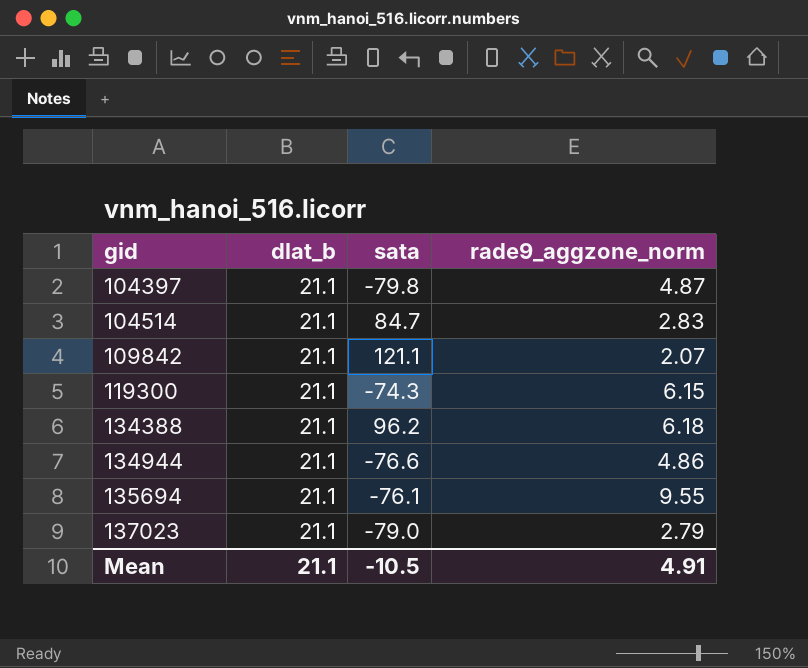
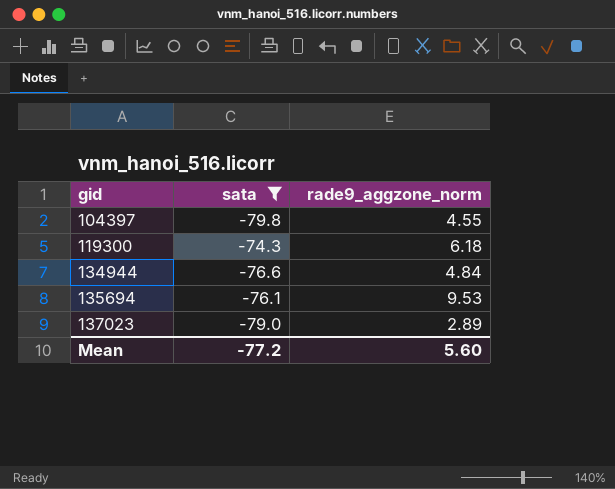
filter: none -> sata <= -74.3
column dlat_b | position: 2 -> none
104397 | rade9_aggzone_norm: 4.87 -> 4.55
119300 | rade9_aggzone_norm: 6.15 -> 6.18
134944 | rade9_aggzone_norm: 4.86 -> 4.84
135694 | rade9_aggzone_norm: 9.55 -> 9.53
137023 | rade9_aggzone_norm: 2.79 -> 2.89
Mean | sata: -10.5 -> -77.2
Mean | rade9_aggzone_norm: 4.91 -> 5.60

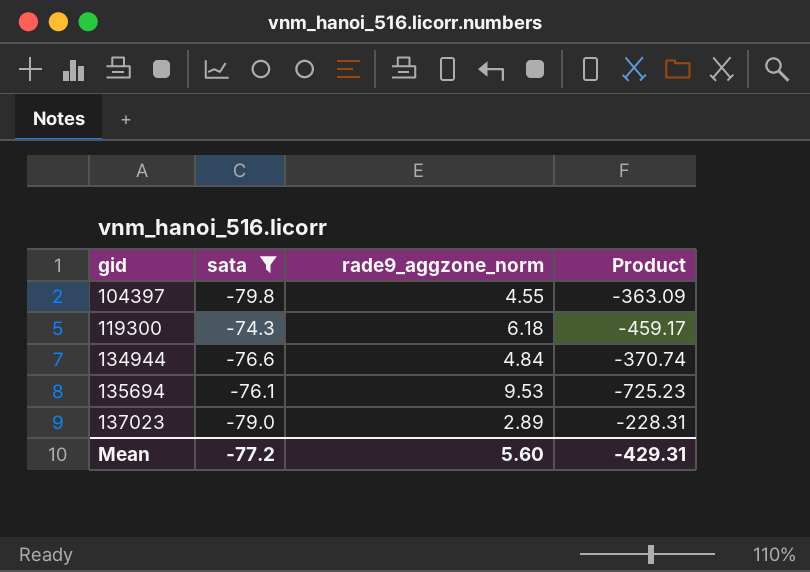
column Product | formula: none -> [sata] * [rade9_aggzone_norm]

